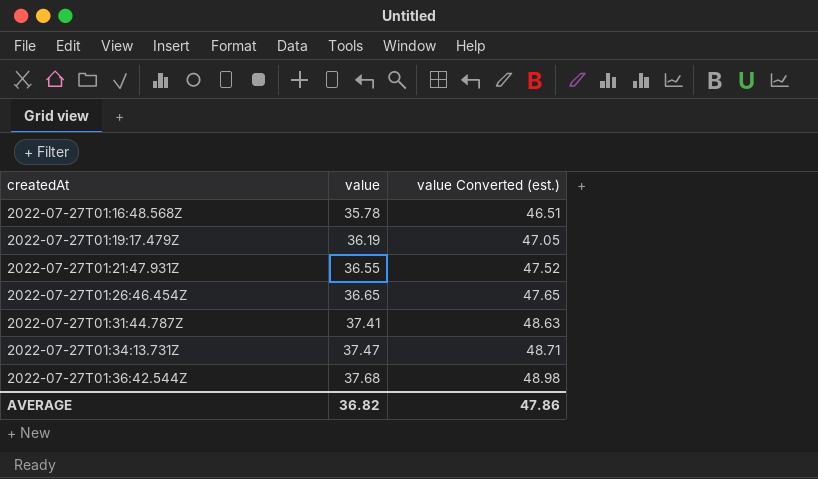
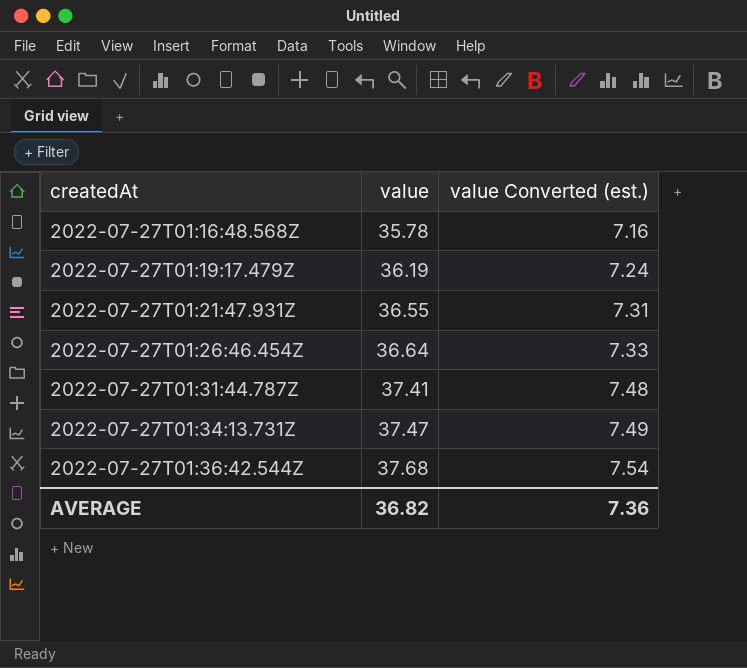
column value Converted (est.) | formula: [value] * 1.3 -> [value] * 0.2
2022-07-27T01:26:46.454Z | value: 36.65 -> 36.64
AVERAGE | value Converted (est.): 47.86 -> 7.36

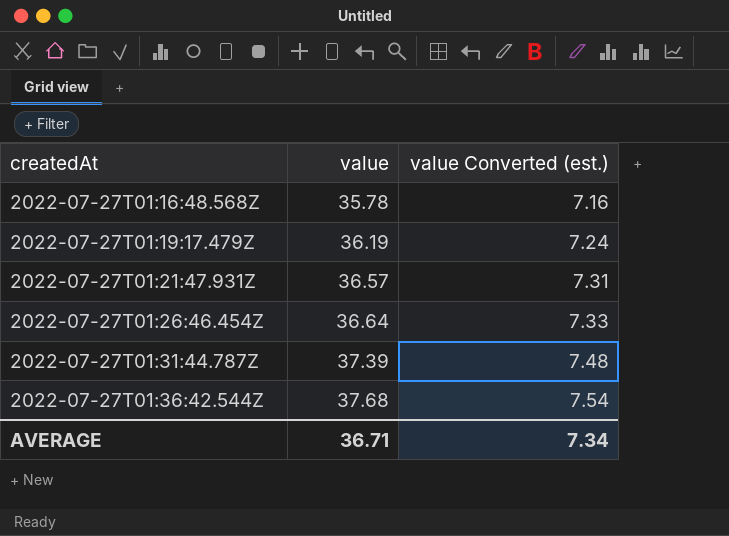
row 2022-07-27T01:34:13.731Z: 37.47 | 7.49 -> none
2022-07-27T01:21:47.931Z | value: 36.55 -> 36.57
2022-07-27T01:31:44.787Z | value: 37.41 -> 37.39
AVERAGE | value: 36.82 -> 36.71
AVERAGE | value Converted (est.): 7.36 -> 7.34

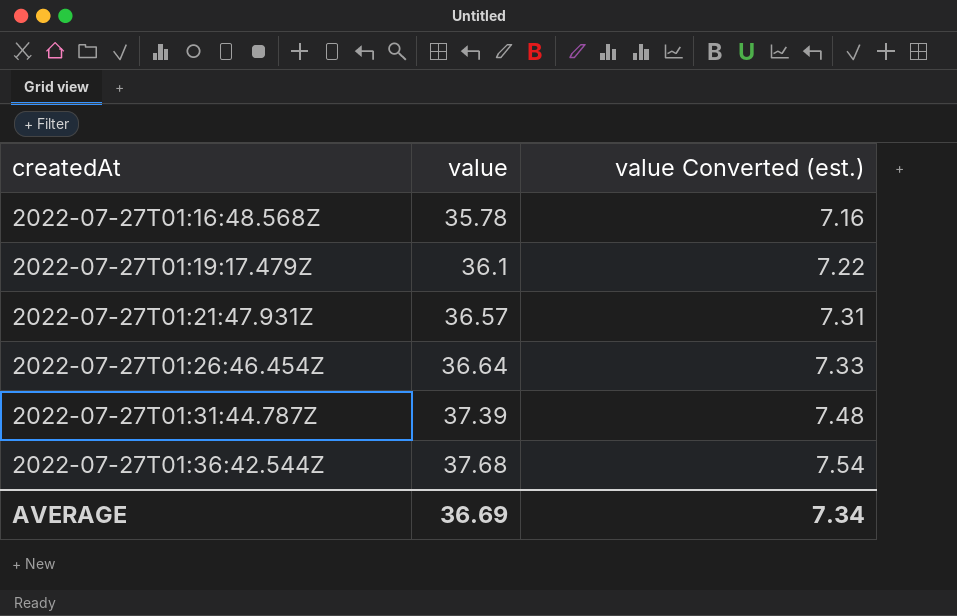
2022-07-27T01:19:17.479Z | value: 36.19 -> 36.1
2022-07-27T01:19:17.479Z | value Converted (est.): 7.24 -> 7.22
AVERAGE | value: 36.71 -> 36.69

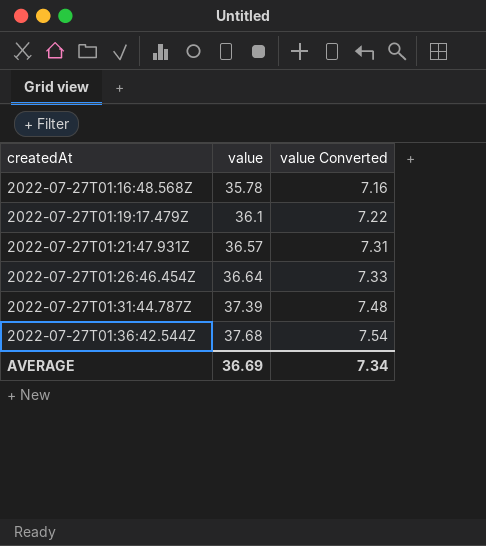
column name: value Converted (est.) -> value Converted

